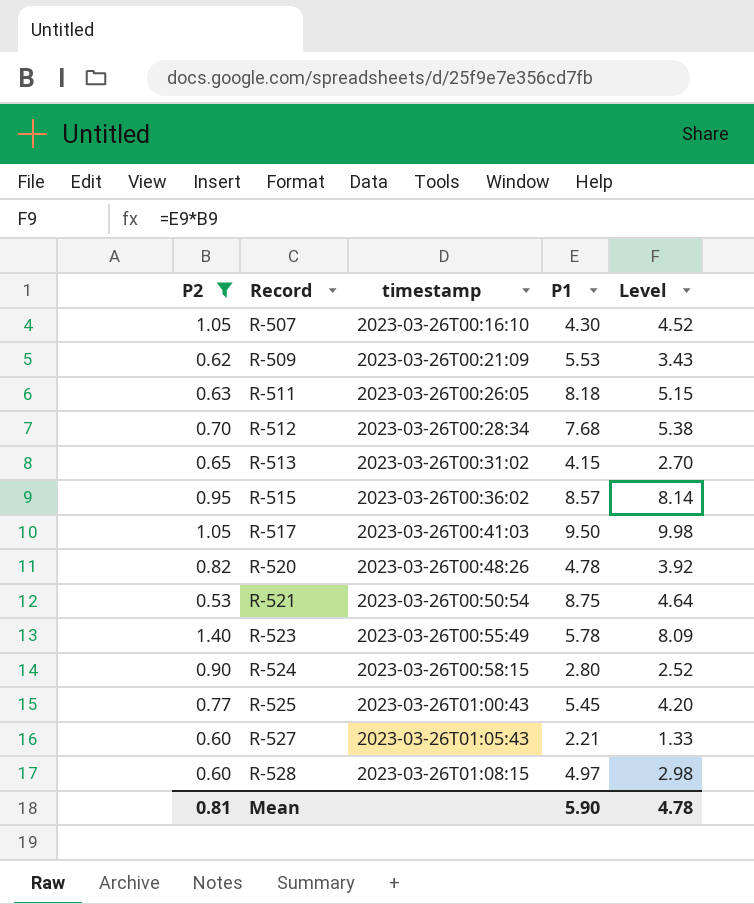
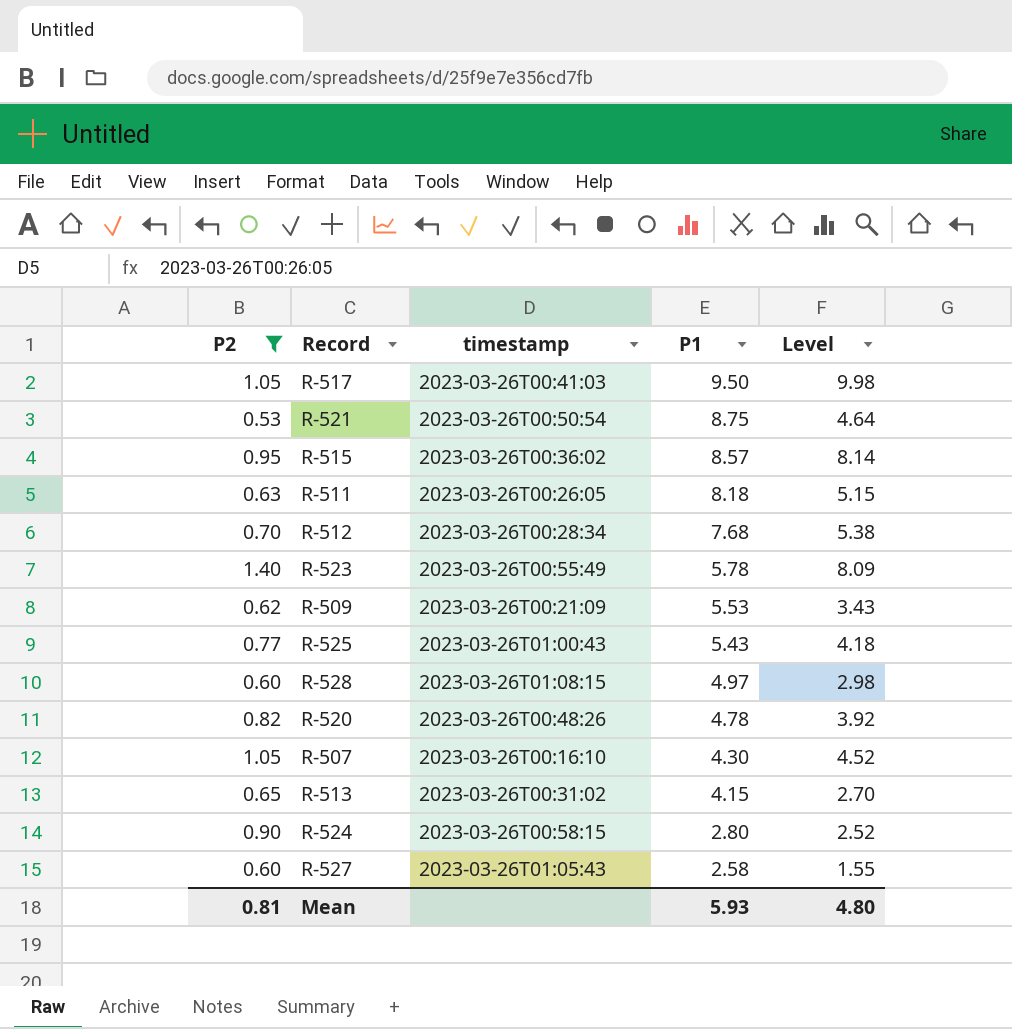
row order: Record ascending -> P1 descending
R-525 | P1: 5.45 -> 5.43
R-525 | Level: 4.20 -> 4.18
R-527 | P1: 2.21 -> 2.58
R-527 | Level: 1.33 -> 1.55
Mean | P1: 5.90 -> 5.93
Mean | Level: 4.78 -> 4.80

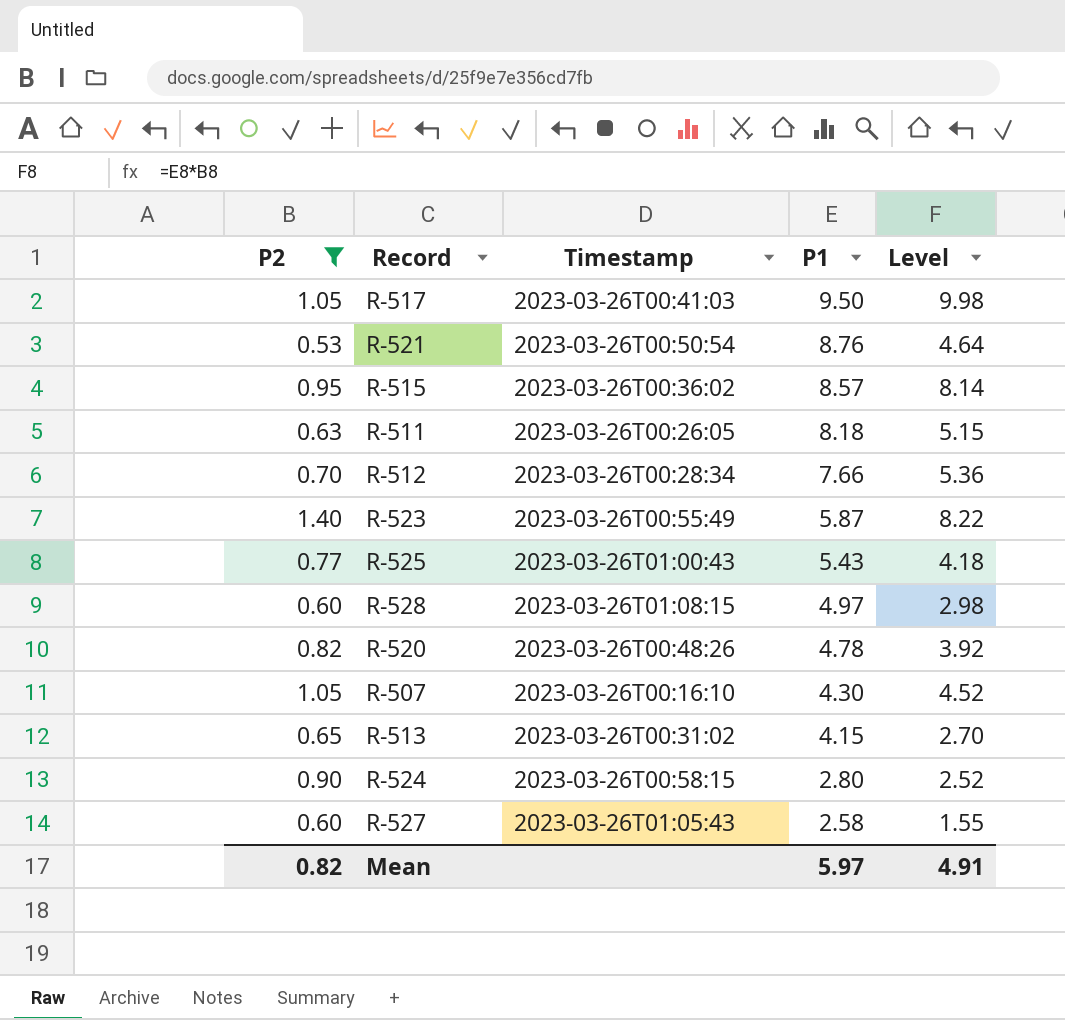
column name: timestamp -> Timestamp
row R-509: 0.62 | 2023-03-26T00:21:09 | 5.53 | 3.43 -> none
R-521 | P1: 8.75 -> 8.76
R-512 | P1: 7.68 -> 7.66
R-512 | Level: 5.38 -> 5.36
R-523 | P1: 5.78 -> 5.87
R-523 | Level: 8.09 -> 8.22
Mean | P2: 0.81 -> 0.82
Mean | P1: 5.93 -> 5.97
Mean | Level: 4.80 -> 4.91

